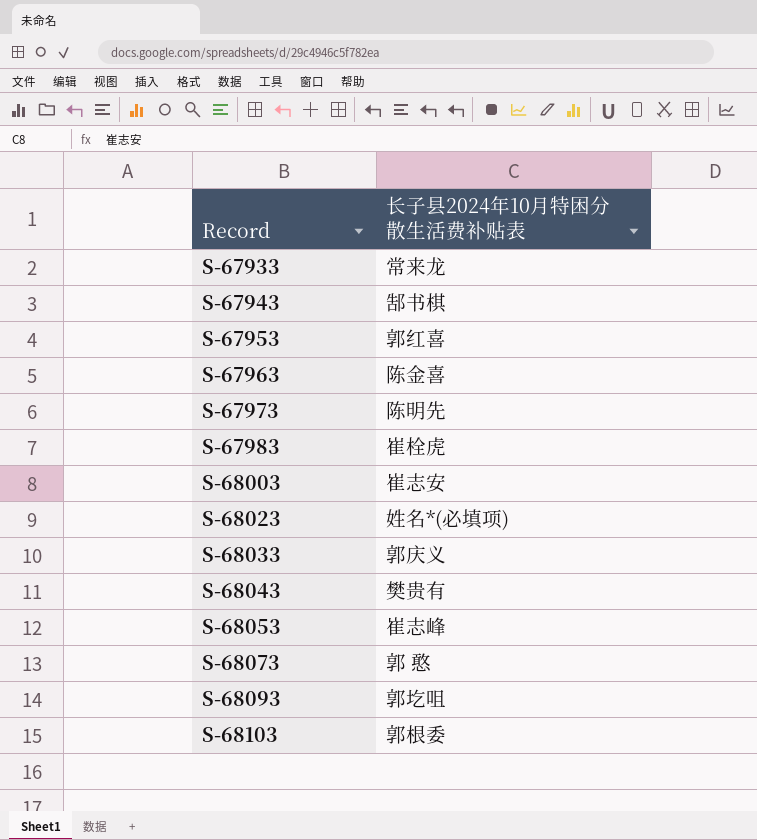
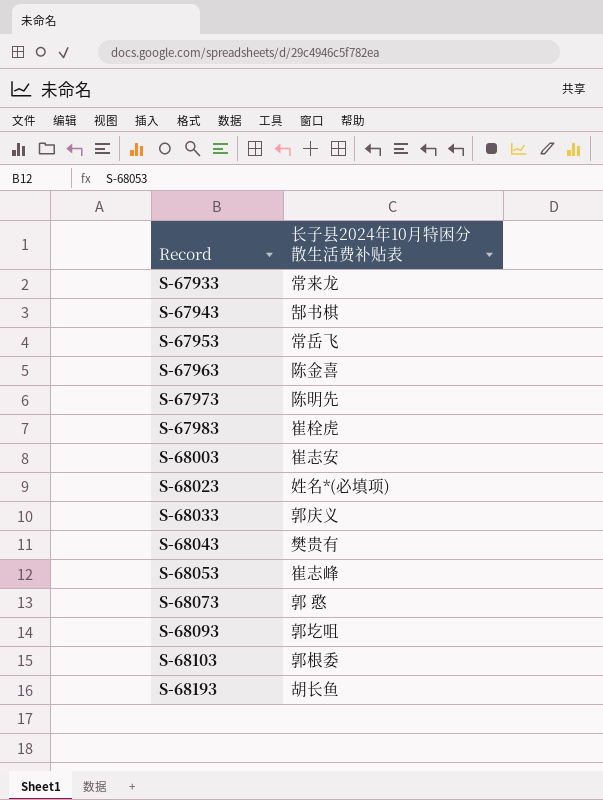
S-67953 | 长子县2024年10月特困分散生活费补贴表: 郭红喜 -> 常岳飞
row S-68193: none -> 胡长鱼

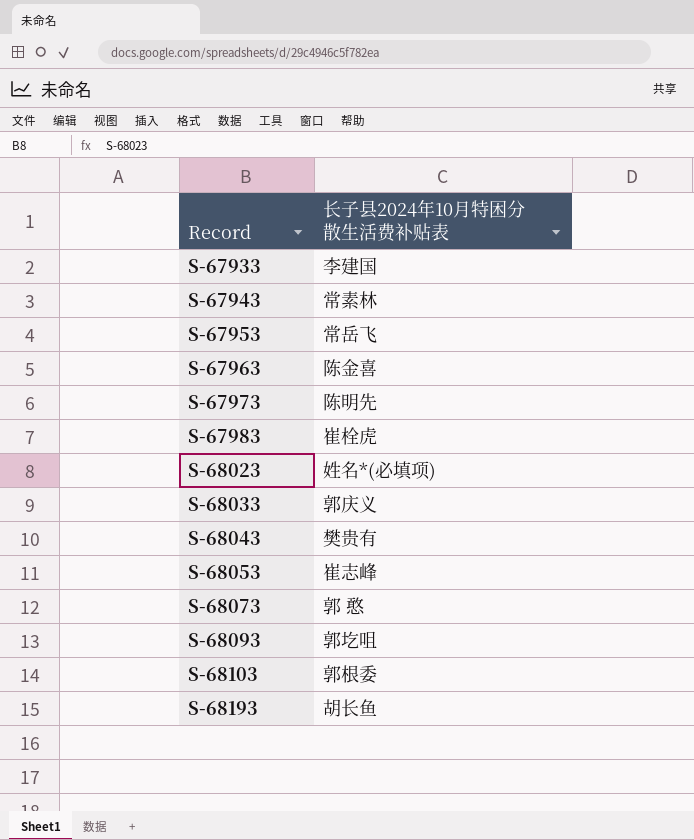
row S-68003: 崔志安 -> none
S-67933 | 长子县2024年10月特困分散生活费补贴表: 常来龙 -> 李建国
S-67943 | 长子县2024年10月特困分散生活费补贴表: 郜书棋 -> 常素林

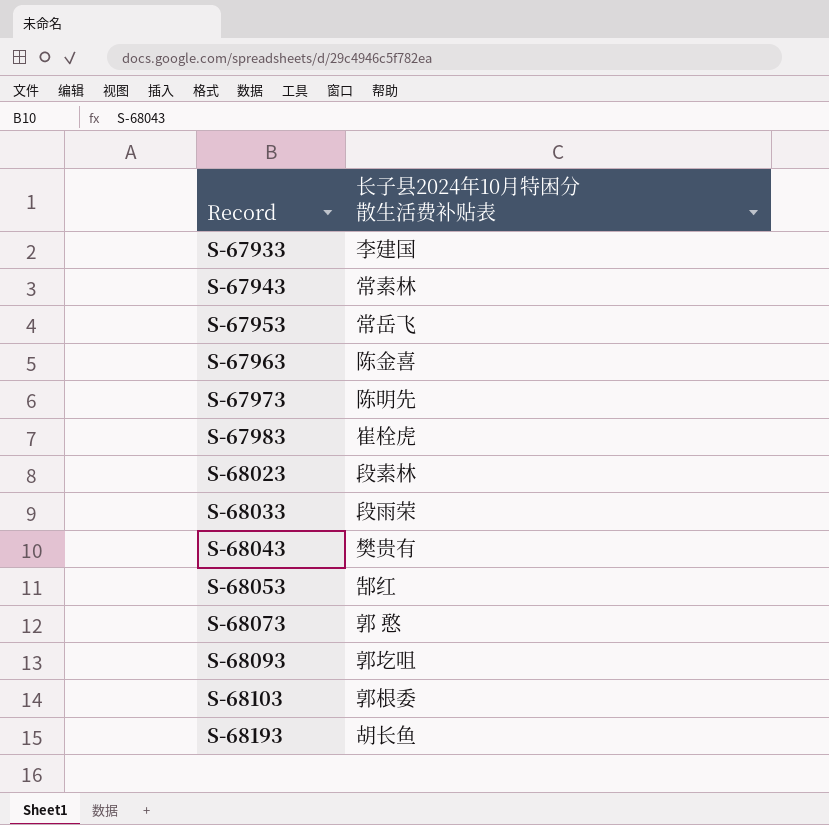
S-68023 | 长子县2024年10月特困分散生活费补贴表: 姓名*(必填项) -> 段素林
S-68033 | 长子县2024年10月特困分散生活费补贴表: 郭庆义 -> 段雨荣
S-68053 | 长子县2024年10月特困分散生活费补贴表: 崔志峰 -> 郜红

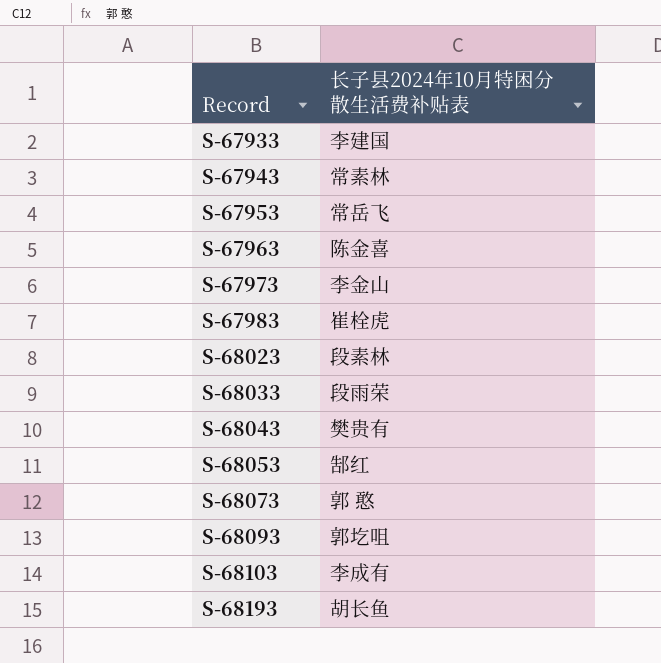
S-67973 | 长子县2024年10月特困分散生活费补贴表: 陈明先 -> 李金山
S-68103 | 长子县2024年10月特困分散生活费补贴表: 郭根委 -> 李成有

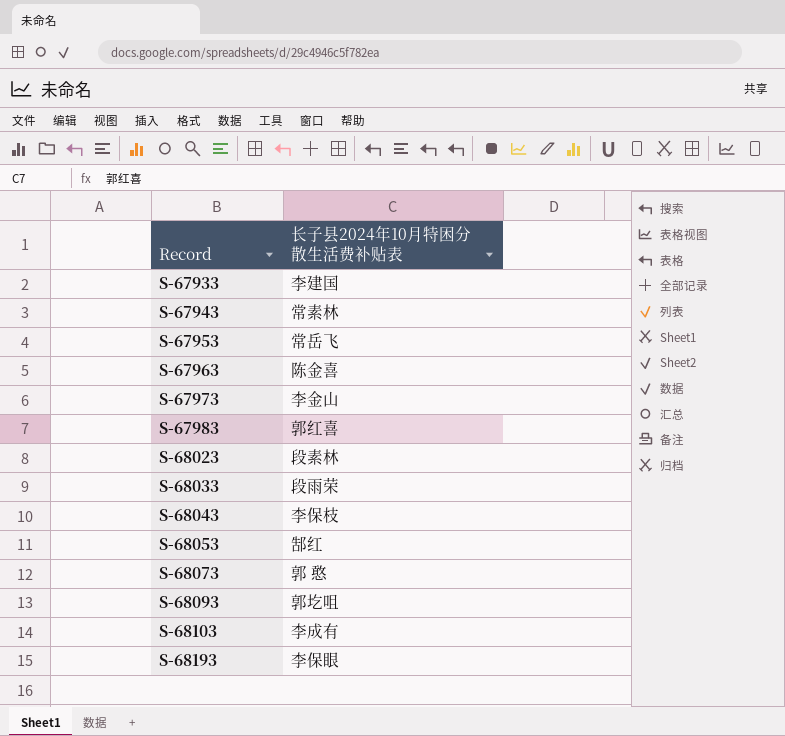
S-67983 | 长子县2024年10月特困分散生活费补贴表: 崔栓虎 -> 郭红喜
S-68043 | 长子县2024年10月特困分散生活费补贴表: 樊贵有 -> 李保枝
S-68193 | 长子县2024年10月特困分散生活费补贴表: 胡长鱼 -> 李保眼

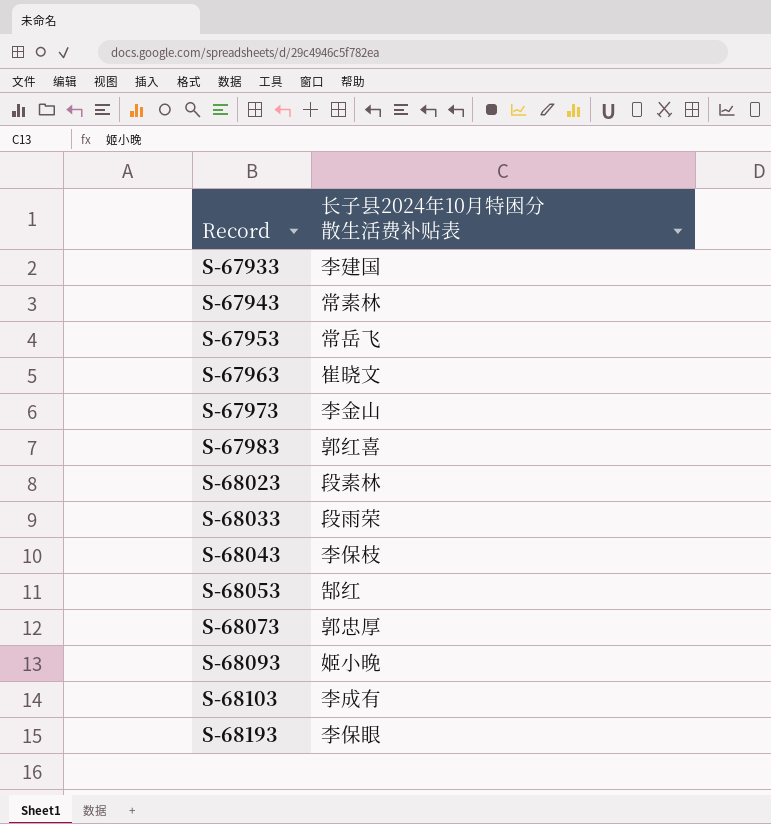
S-67963 | 长子县2024年10月特困分散生活费补贴表: 陈金喜 -> 崔晓文
S-68073 | 长子县2024年10月特困分散生活费补贴表: 郭 憨 -> 郭忠厚
S-68093 | 长子县2024年10月特困分散生活费补贴表: 郭圪咀 -> 姬小晚

